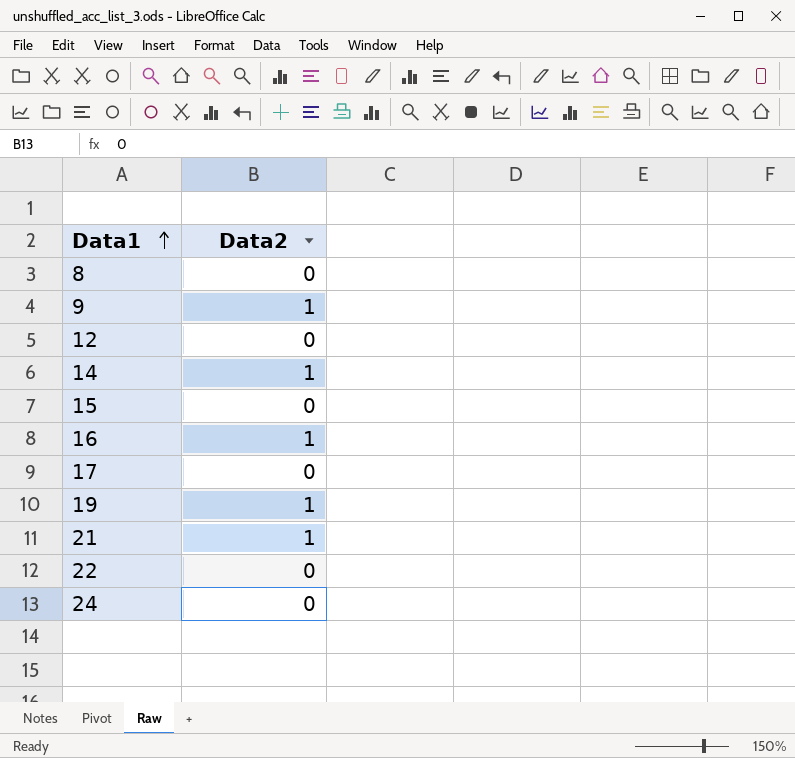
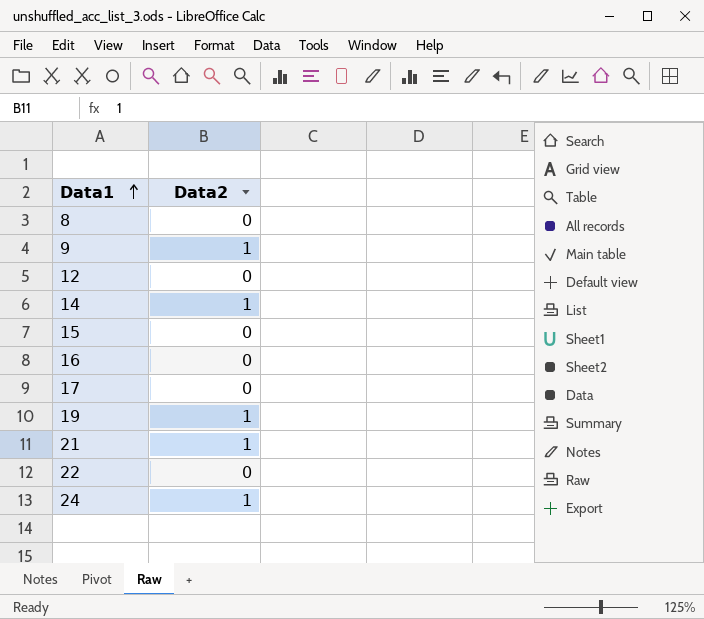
16 | Data2: 1 -> 0
24 | Data2: 0 -> 1

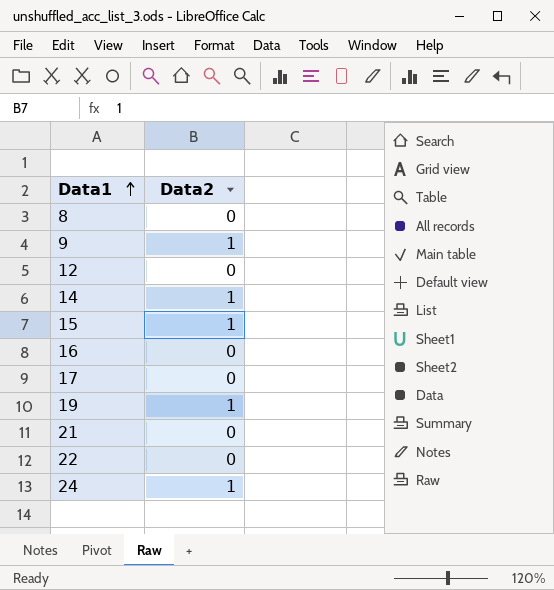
15 | Data2: 0 -> 1
21 | Data2: 1 -> 0

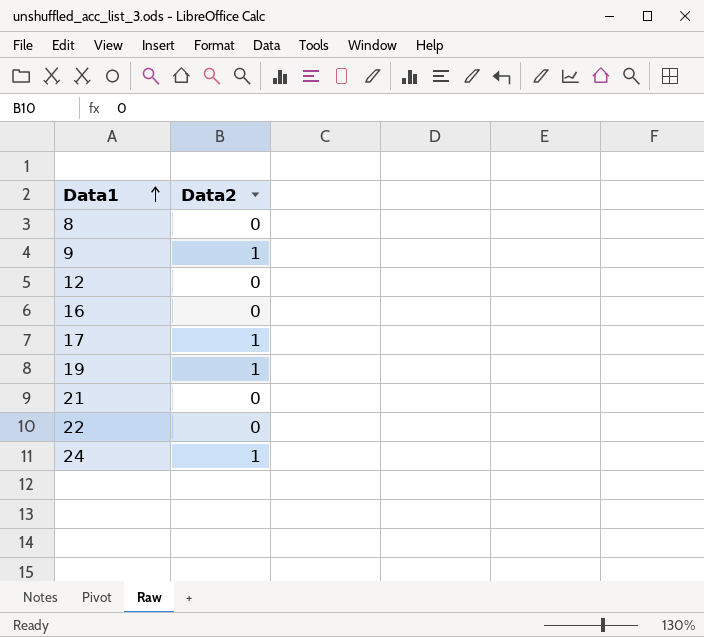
row 14: 1 -> none
row 15: 1 -> none
17 | Data2: 0 -> 1

